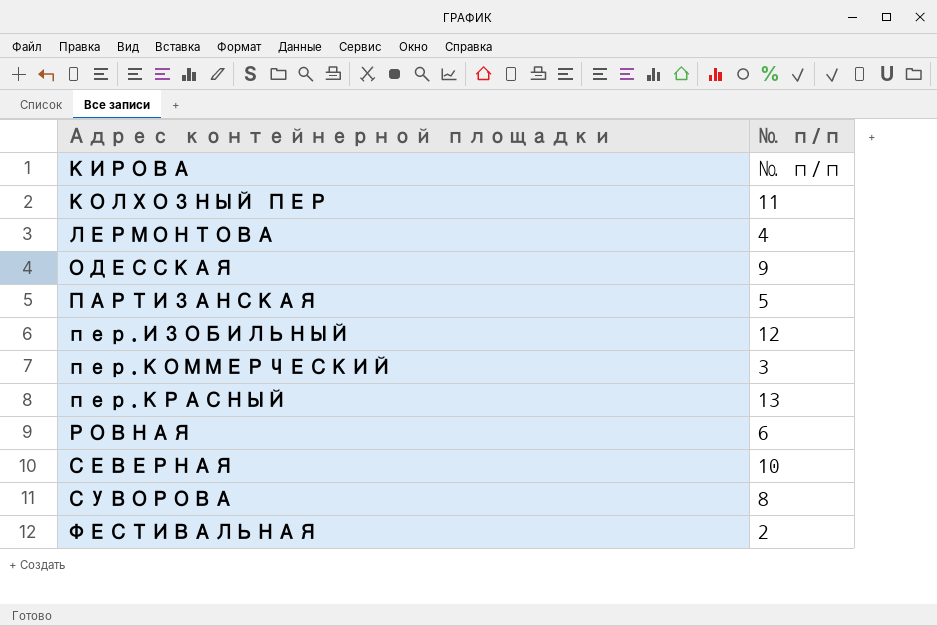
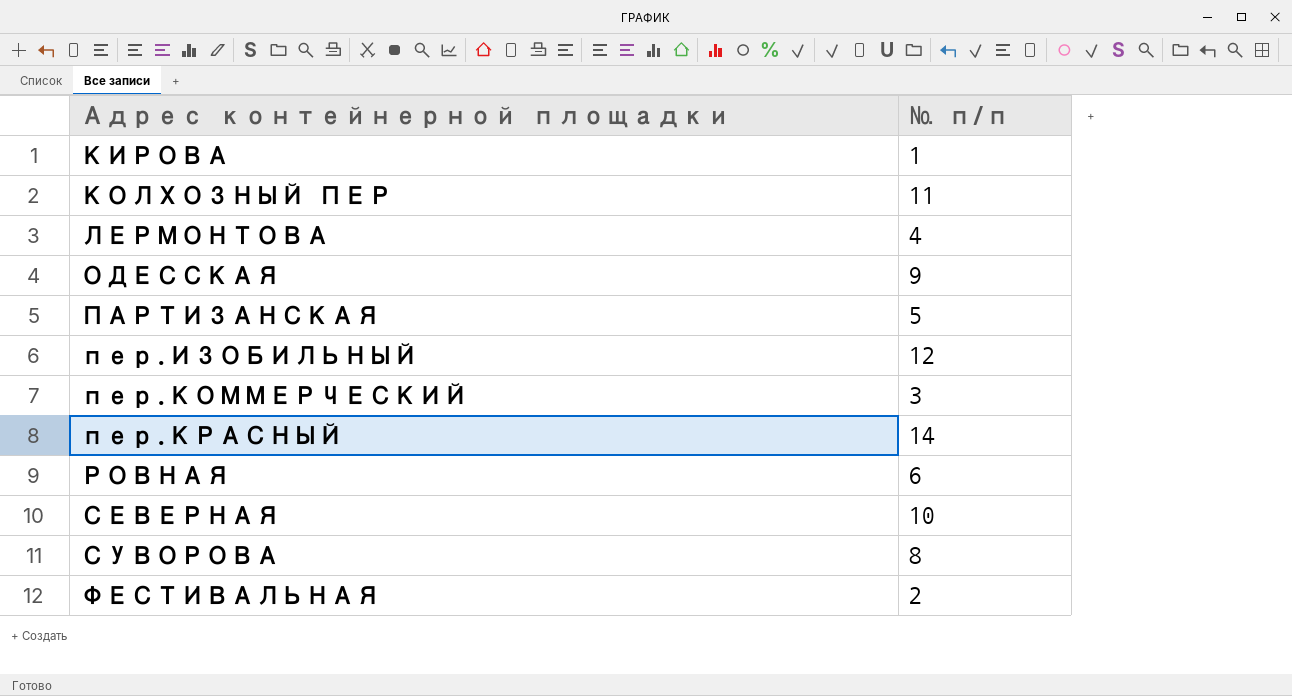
КИРОВА | № п/п: № п/п -> 1
пер.КРАСНЫЙ | № п/п: 13 -> 14

